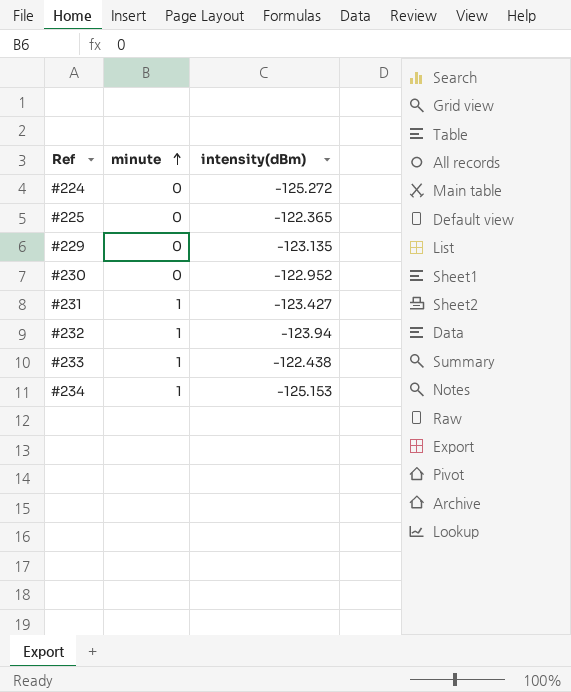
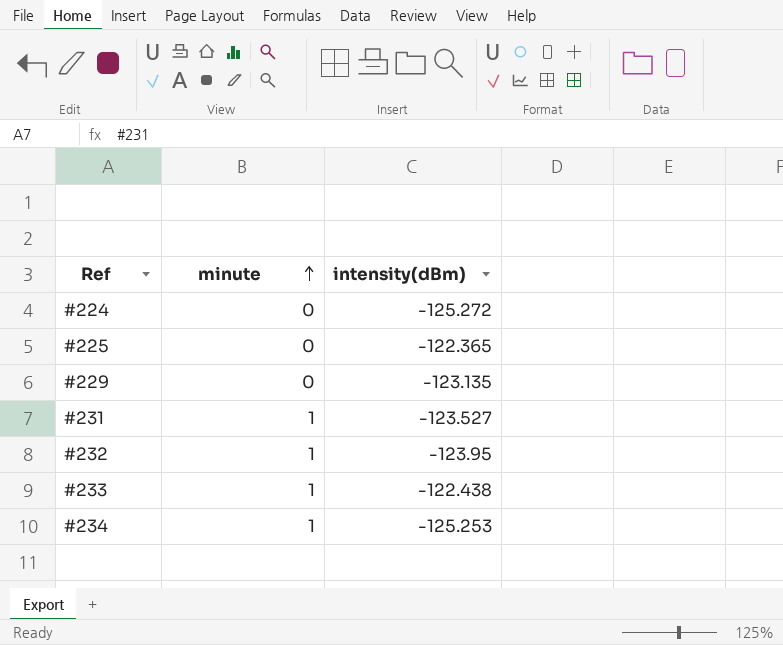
row #230: 0 | -122.952 -> none
#231 | intensity(dBm): -123.427 -> -123.527
#232 | intensity(dBm): -123.94 -> -123.95
#234 | intensity(dBm): -125.153 -> -125.253

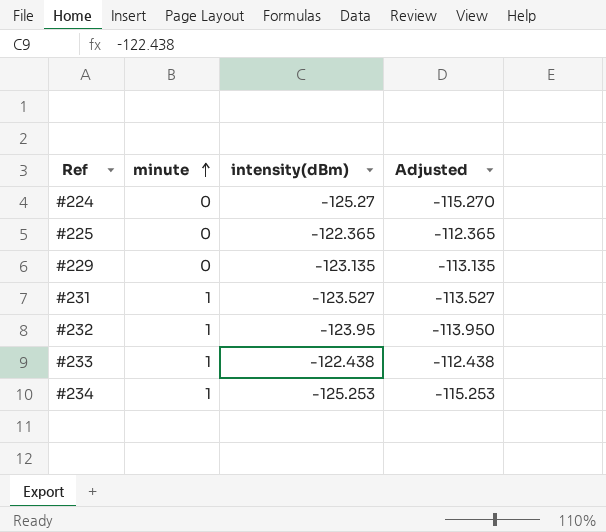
column Adjusted | formula: none -> [intensity(dBm)] + 10
#224 | intensity(dBm): -125.272 -> -125.27

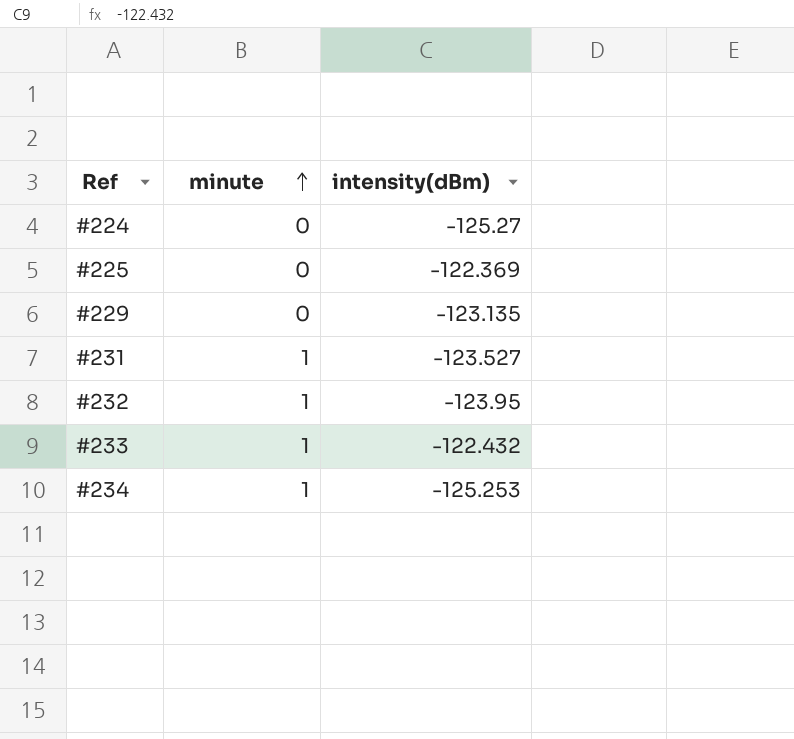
column Adjusted | formula: [intensity(dBm)] + 10 -> none
#225 | intensity(dBm): -122.365 -> -122.369
#233 | intensity(dBm): -122.438 -> -122.432

